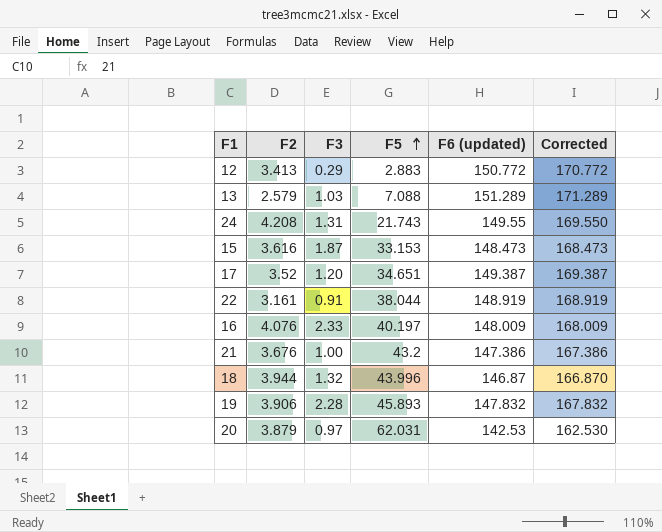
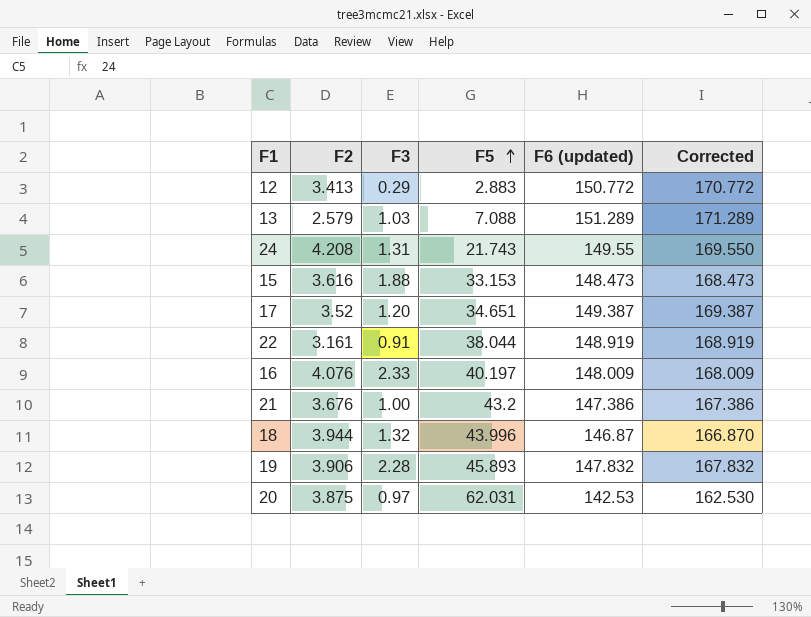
15 | F3: 1.87 -> 1.88
20 | F2: 3.879 -> 3.875

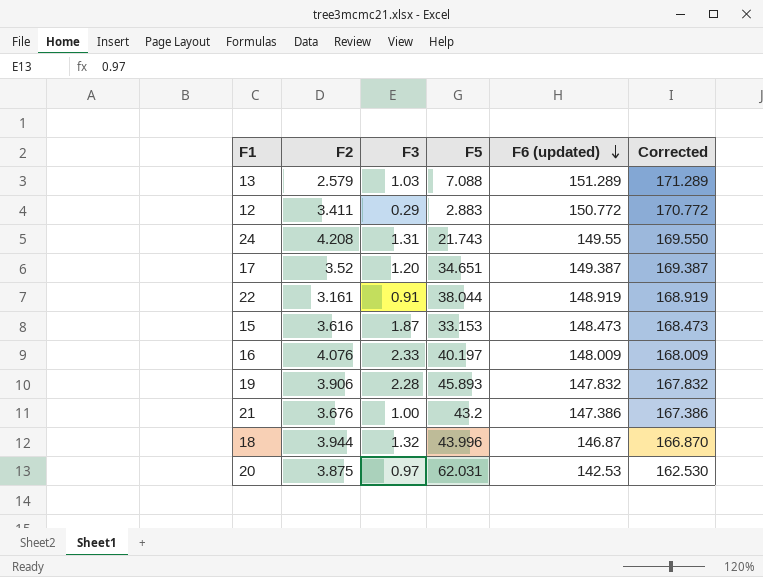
row order: F5 ascending -> F6 (updated) descending
12 | F2: 3.413 -> 3.411
15 | F3: 1.88 -> 1.87

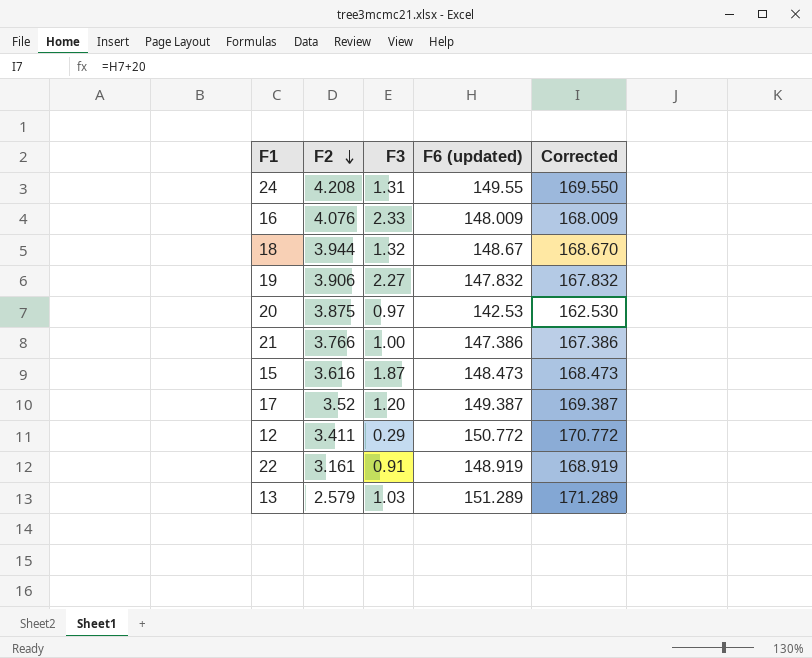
row order: F6 (updated) descending -> F2 descending
column F5 | position: 4 -> none
18 | F6 (updated): 146.87 -> 148.67
18 | Corrected: 166.870 -> 168.670
19 | F3: 2.28 -> 2.27
21 | F2: 3.676 -> 3.766

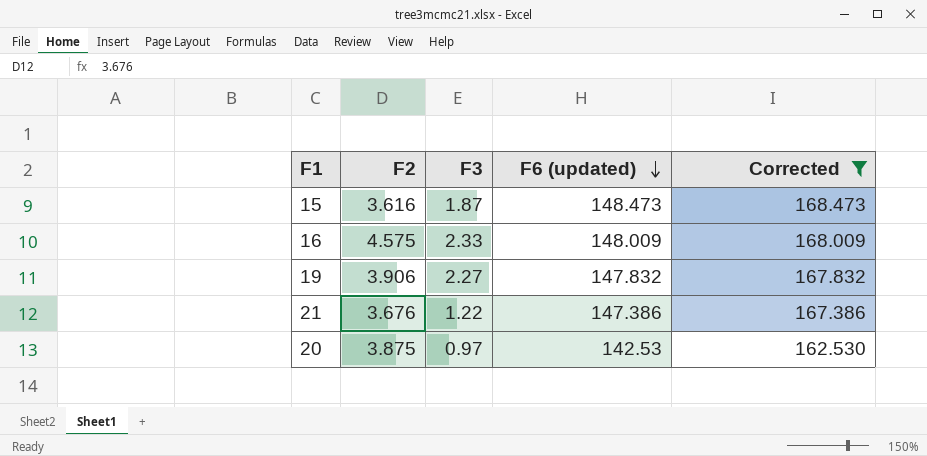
filter: none -> Corrected <= 168.473
row order: F2 descending -> F6 (updated) descending
16 | F2: 4.076 -> 4.575
21 | F2: 3.766 -> 3.676
21 | F3: 1.00 -> 1.22

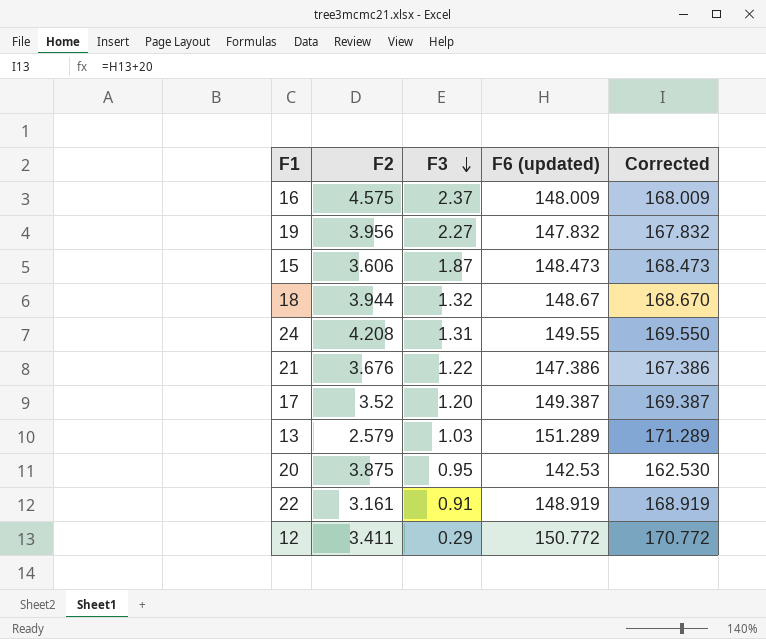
filter: Corrected <= 168.473 -> none
row order: F6 (updated) descending -> F3 descending
16 | F3: 2.33 -> 2.37
19 | F2: 3.906 -> 3.956
15 | F2: 3.616 -> 3.606
20 | F3: 0.97 -> 0.95

